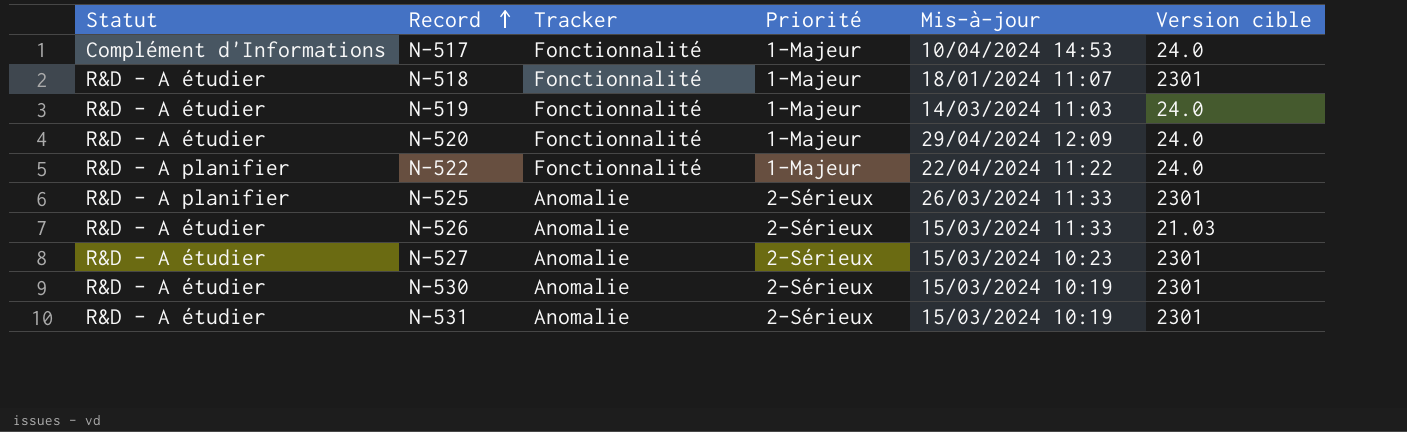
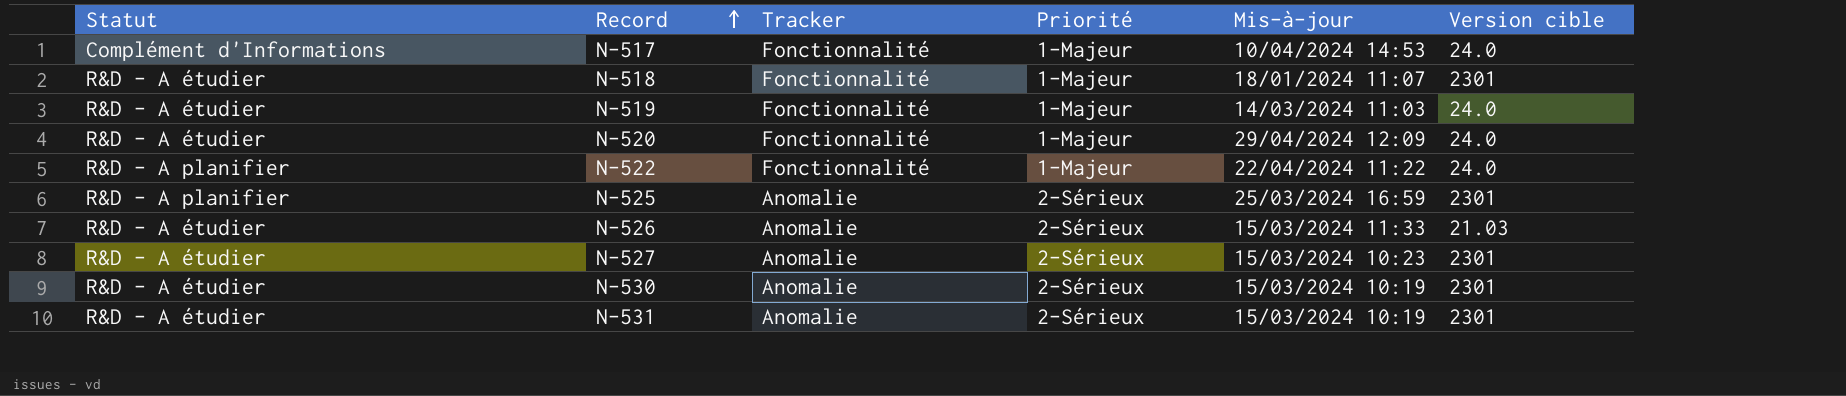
N-525 | Mis-à-jour: 26/03/2024 11:33 -> 25/03/2024 16:59

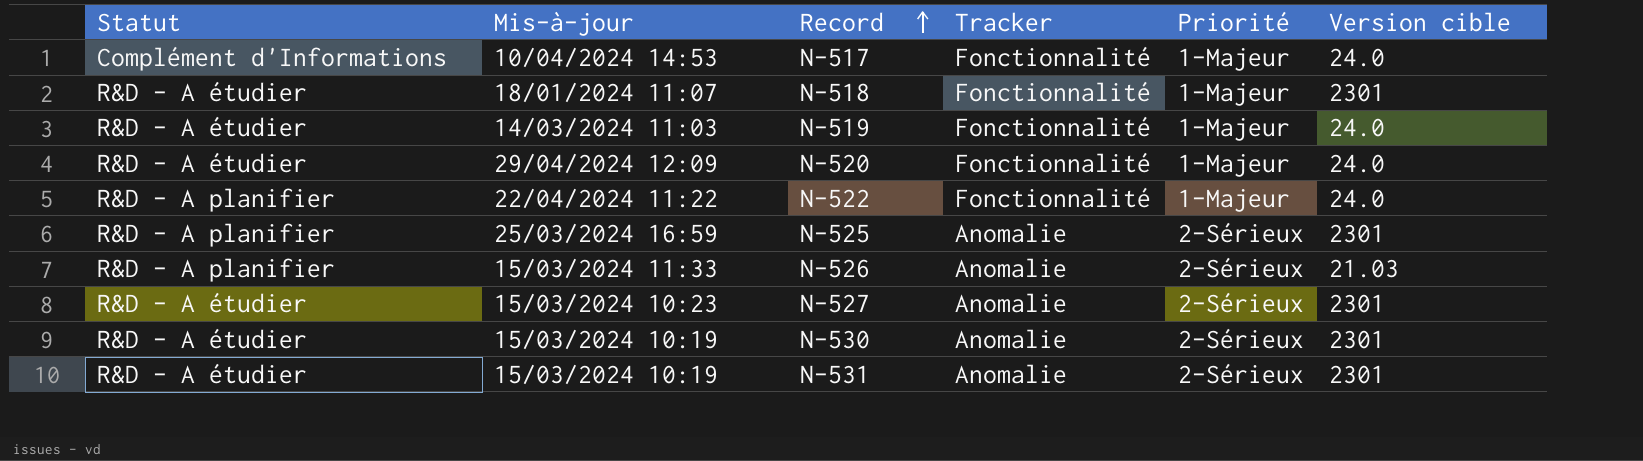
column Mis-à-jour | position: 5 -> 2
N-526 | Statut: R&D - A étudier -> R&D - A planifier

